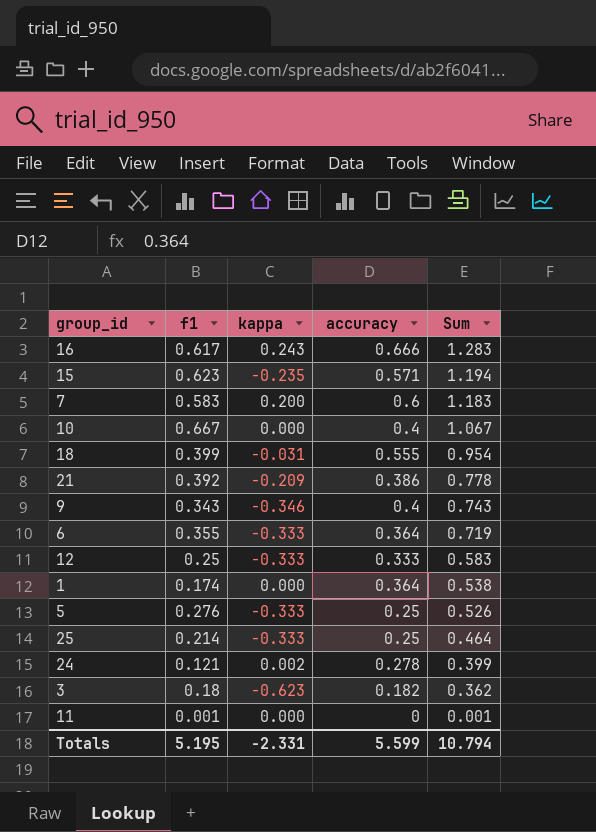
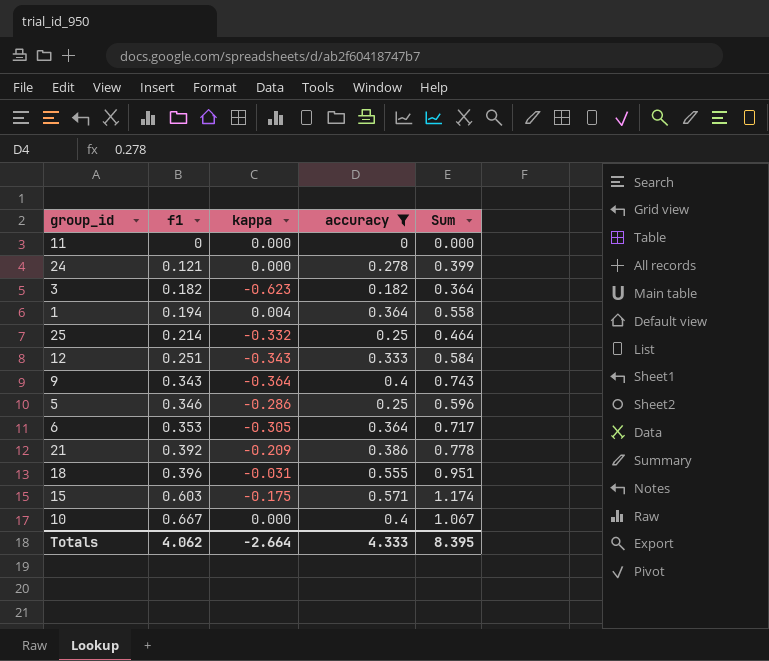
filter: none -> accuracy <= 0.571
row order: Sum descending -> f1 ascending
11 | f1: 0.001 -> 0
11 | Sum: 0.001 -> 0.000
24 | kappa: 0.002 -> 0.000
3 | f1: 0.18 -> 0.182
3 | Sum: 0.362 -> 0.364
1 | f1: 0.174 -> 0.194
1 | kappa: 0.000 -> 0.004
1 | Sum: 0.538 -> 0.558
25 | kappa: -0.333 -> -0.332
12 | f1: 0.25 -> 0.251
12 | kappa: -0.333 -> -0.343
12 | Sum: 0.583 -> 0.584
9 | kappa: -0.346 -> -0.364
5 | f1: 0.276 -> 0.346
5 | kappa: -0.333 -> -0.286
5 | Sum: 0.526 -> 0.596
6 | f1: 0.355 -> 0.353
6 | kappa: -0.333 -> -0.305
6 | Sum: 0.719 -> 0.717
18 | f1: 0.399 -> 0.396
18 | Sum: 0.954 -> 0.951
15 | f1: 0.623 -> 0.603
15 | kappa: -0.235 -> -0.175
15 | Sum: 1.194 -> 1.174
Totals | f1: 5.195 -> 4.062
Totals | kappa: -2.331 -> -2.664
Totals | accuracy: 5.599 -> 4.333
Totals | Sum: 10.794 -> 8.395

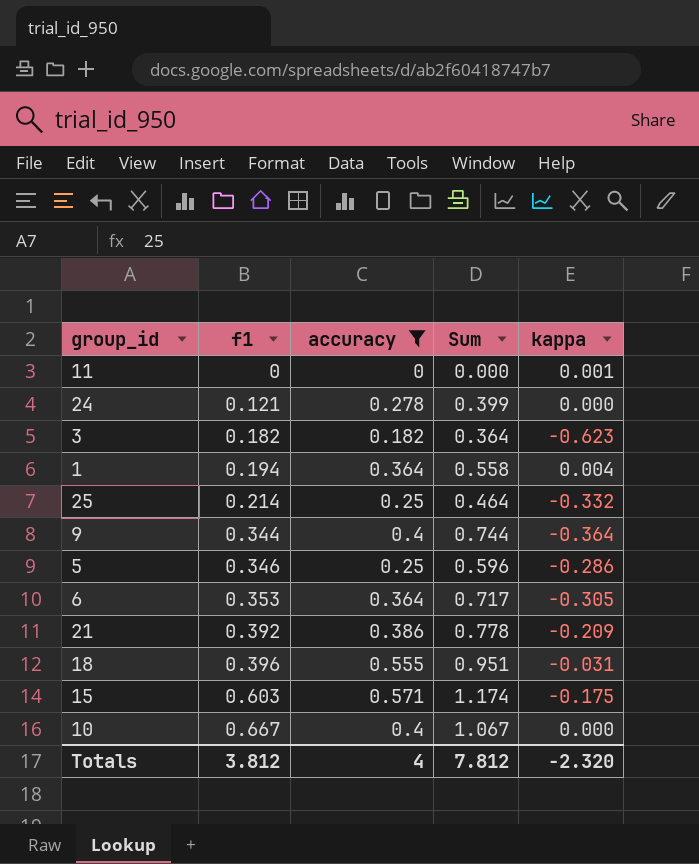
column kappa | position: 3 -> 5
row 12: 0.251 | -0.343 | 0.333 | 0.584 -> none
11 | kappa: 0.000 -> 0.001
9 | f1: 0.343 -> 0.344
9 | Sum: 0.743 -> 0.744
Totals | f1: 4.062 -> 3.812
Totals | accuracy: 4.333 -> 4
Totals | Sum: 8.395 -> 7.812
Totals | kappa: -2.664 -> -2.320

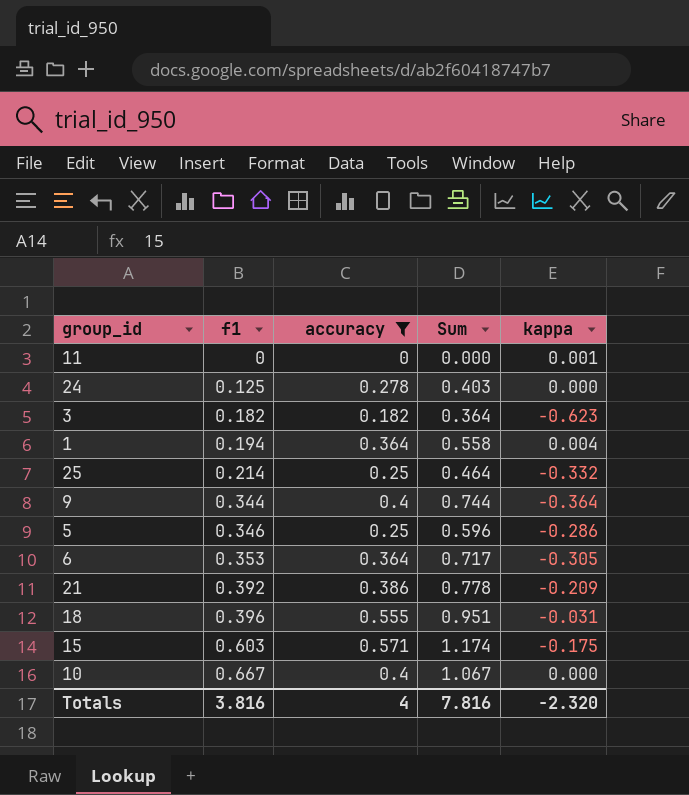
24 | f1: 0.121 -> 0.125
24 | Sum: 0.399 -> 0.403
Totals | f1: 3.812 -> 3.816
Totals | Sum: 7.812 -> 7.816

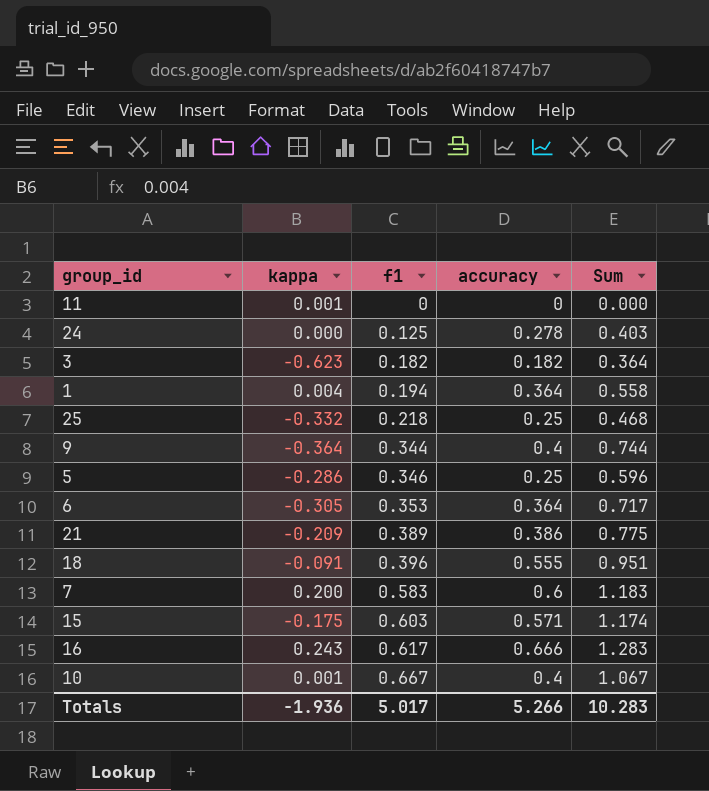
filter: accuracy <= 0.571 -> none
column kappa | position: 5 -> 2
25 | f1: 0.214 -> 0.218
25 | Sum: 0.464 -> 0.468
21 | f1: 0.392 -> 0.389
21 | Sum: 0.778 -> 0.775
18 | kappa: -0.031 -> -0.091
10 | kappa: 0.000 -> 0.001
Totals | kappa: -2.320 -> -1.936
Totals | f1: 3.816 -> 5.017
Totals | accuracy: 4 -> 5.266
Totals | Sum: 7.816 -> 10.283

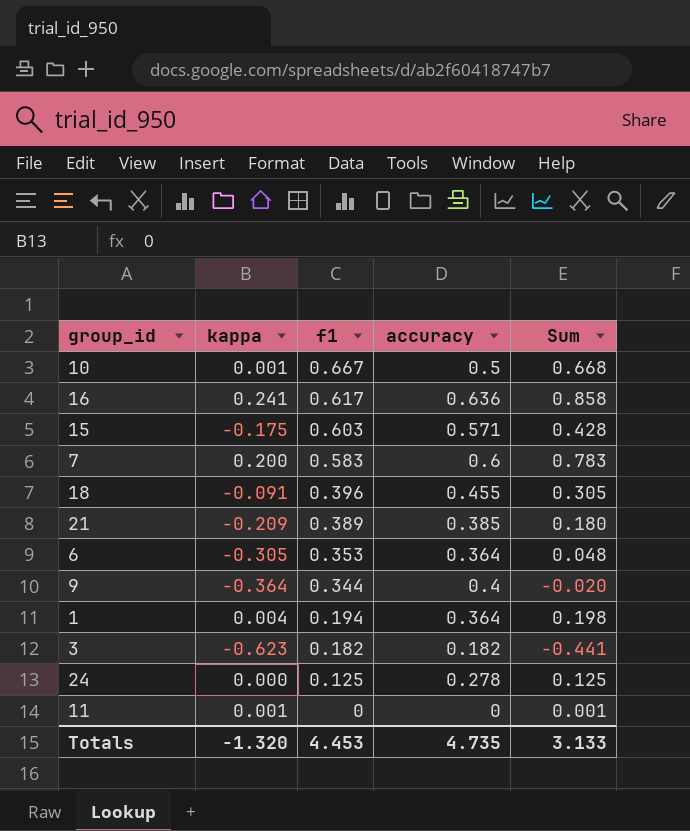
row order: f1 ascending -> f1 descending
column Sum | formula: [f1] + [accuracy] -> [kappa] + [f1]
row 25: -0.332 | 0.218 | 0.25 | 0.468 -> none
row 5: -0.286 | 0.346 | 0.25 | 0.596 -> none
10 | accuracy: 0.4 -> 0.5
16 | kappa: 0.243 -> 0.241
16 | accuracy: 0.666 -> 0.636
18 | accuracy: 0.555 -> 0.455
21 | accuracy: 0.386 -> 0.385
Totals | kappa: -1.936 -> -1.320
Totals | f1: 5.017 -> 4.453
Totals | accuracy: 5.266 -> 4.735
Totals | Sum: 10.283 -> 3.133

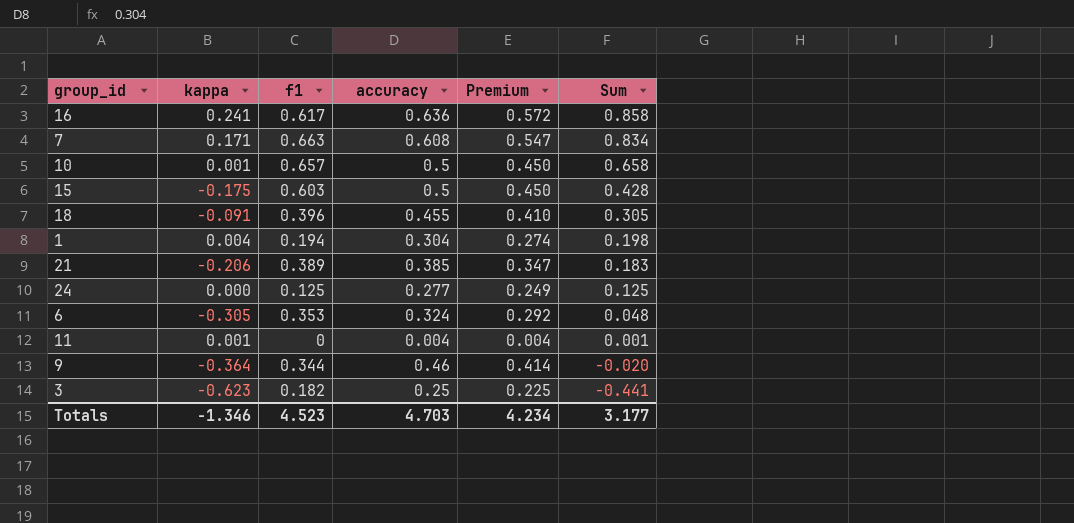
row order: f1 descending -> Sum descending
column Premium | formula: none -> [accuracy] * 0.9
7 | kappa: 0.200 -> 0.171
7 | f1: 0.583 -> 0.663
7 | accuracy: 0.6 -> 0.608
7 | Sum: 0.783 -> 0.834
10 | f1: 0.667 -> 0.657
10 | Sum: 0.668 -> 0.658
15 | accuracy: 0.571 -> 0.5
1 | accuracy: 0.364 -> 0.304
21 | kappa: -0.209 -> -0.206
21 | Sum: 0.180 -> 0.183
24 | accuracy: 0.278 -> 0.277
6 | accuracy: 0.364 -> 0.324
11 | accuracy: 0 -> 0.004
9 | accuracy: 0.4 -> 0.46
3 | accuracy: 0.182 -> 0.25
Totals | kappa: -1.320 -> -1.346
Totals | f1: 4.453 -> 4.523
Totals | accuracy: 4.735 -> 4.703
Totals | Sum: 3.133 -> 3.177

